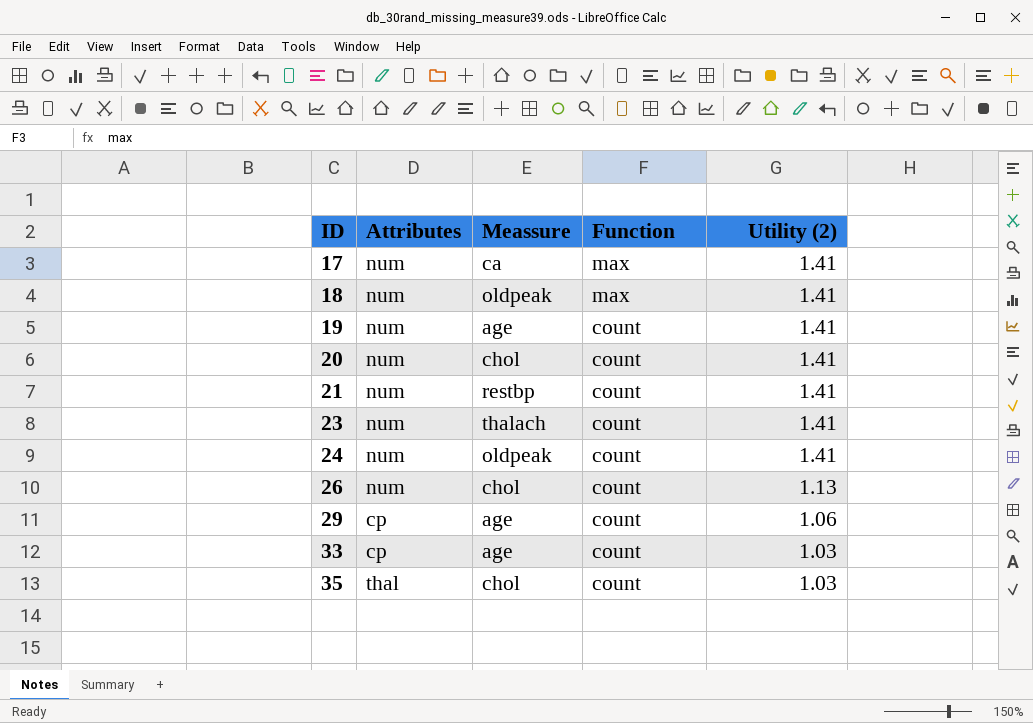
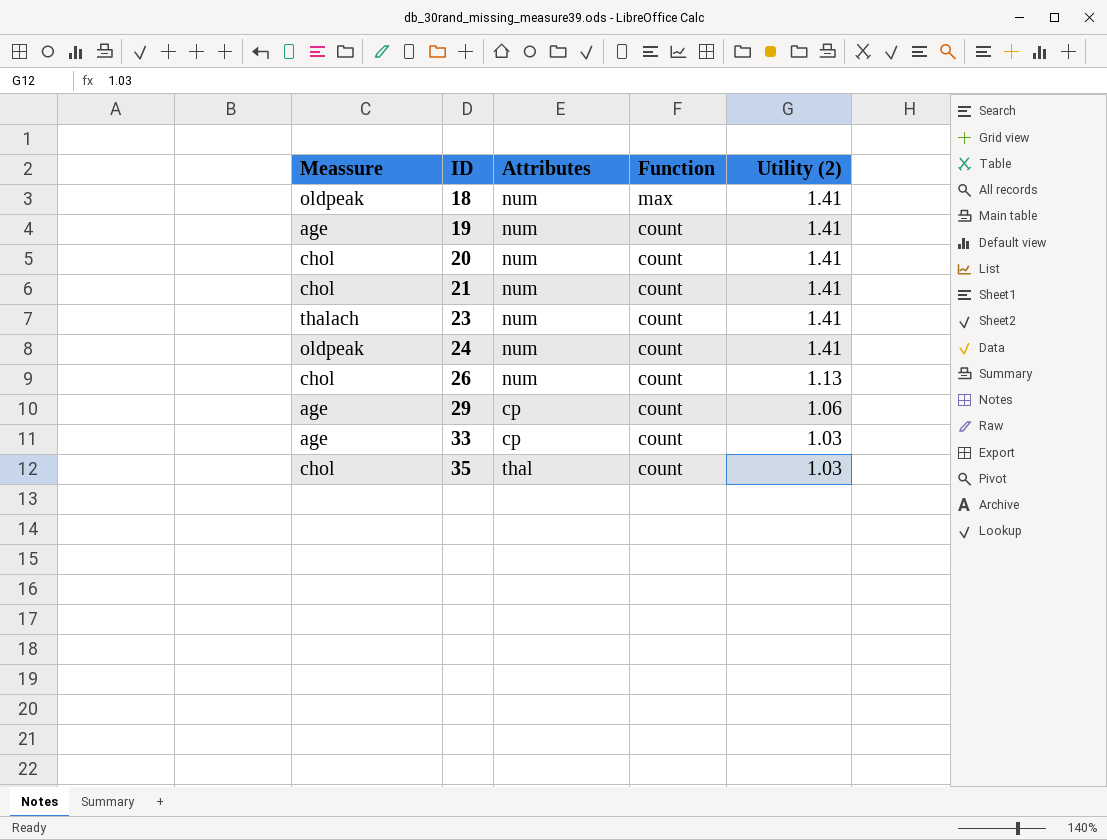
column Meassure | position: 3 -> 1
row 17: num | ca | max | 1.41 -> none
21 | Meassure: restbp -> chol

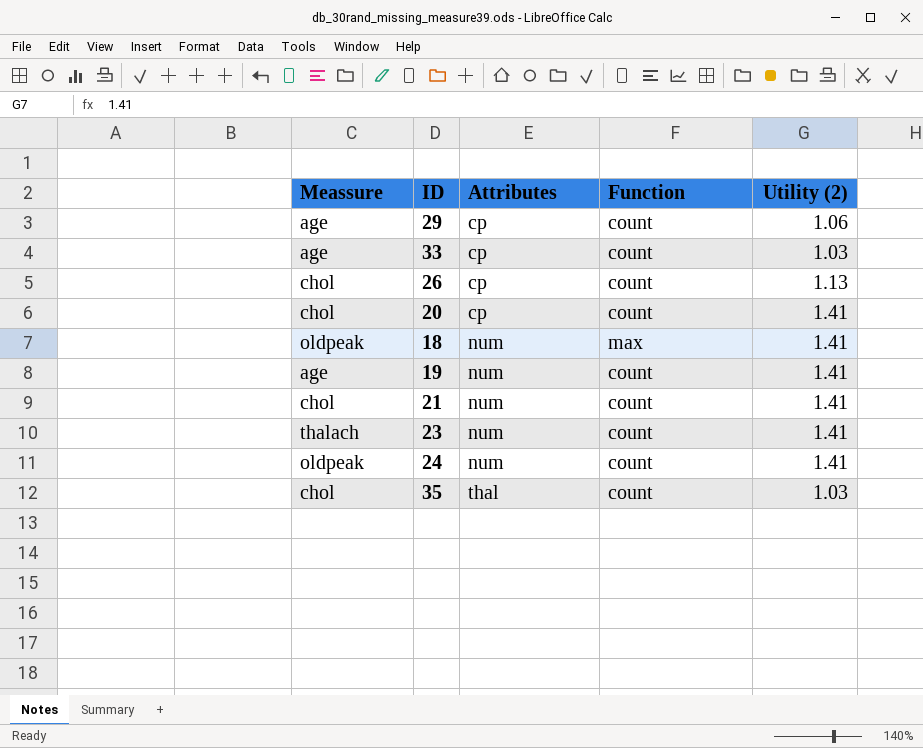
row order: ID ascending -> Attributes ascending
26 | Attributes: num -> cp
20 | Attributes: num -> cp

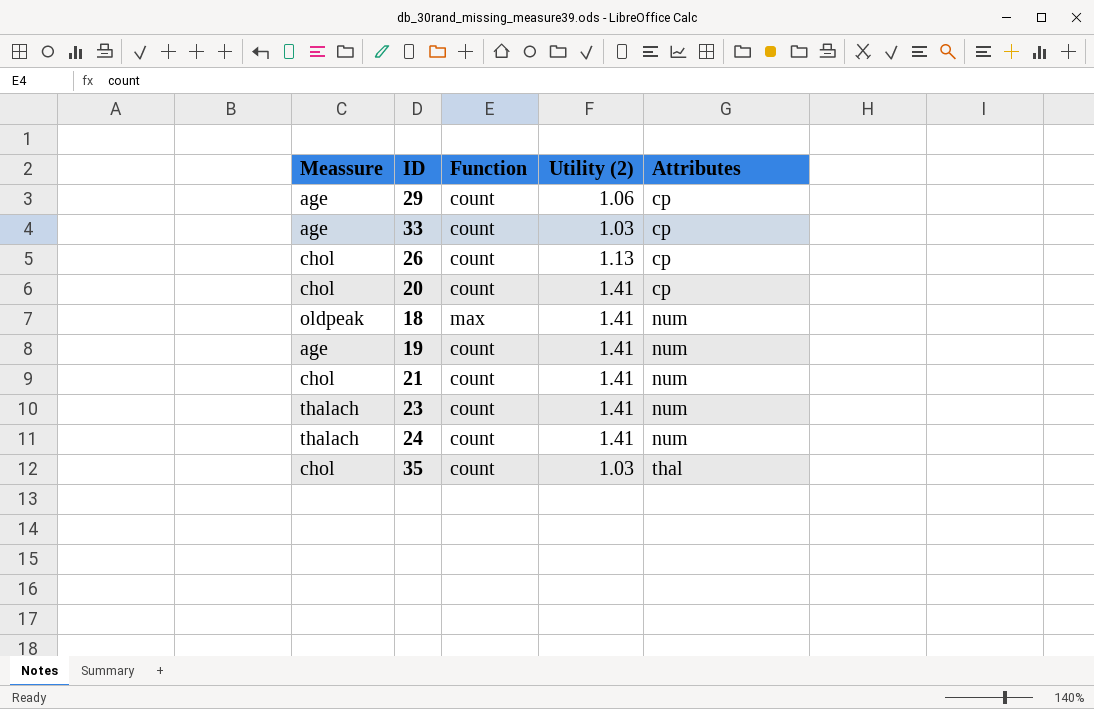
column Attributes | position: 3 -> 5
24 | Meassure: oldpeak -> thalach

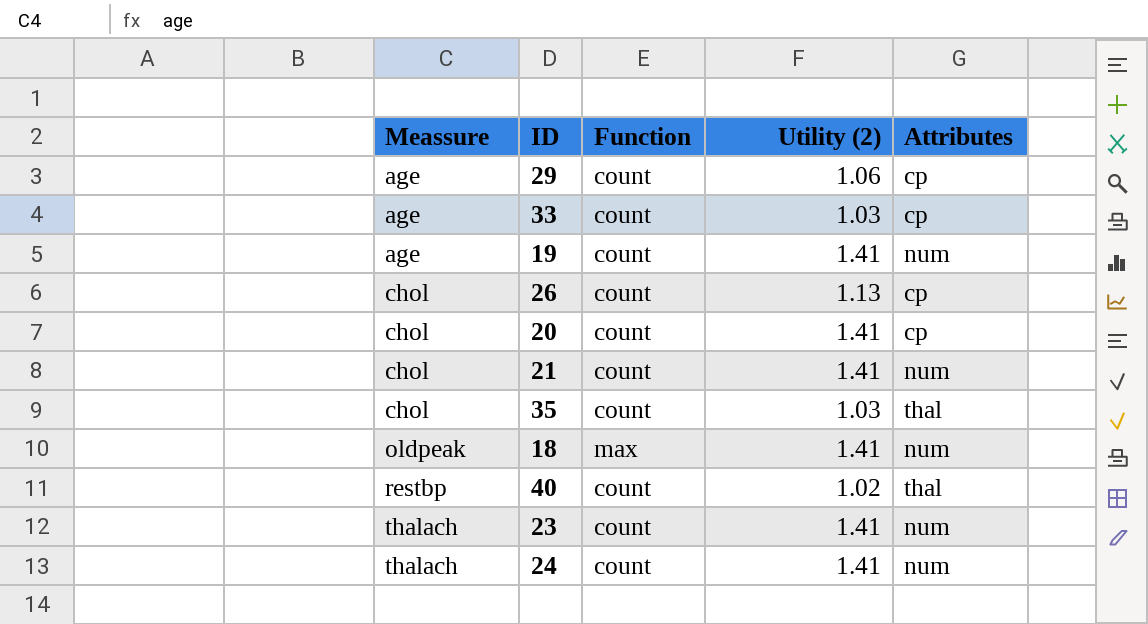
row order: Attributes ascending -> Meassure ascending
row 40: none -> restbp | count | 1.02 | thal

